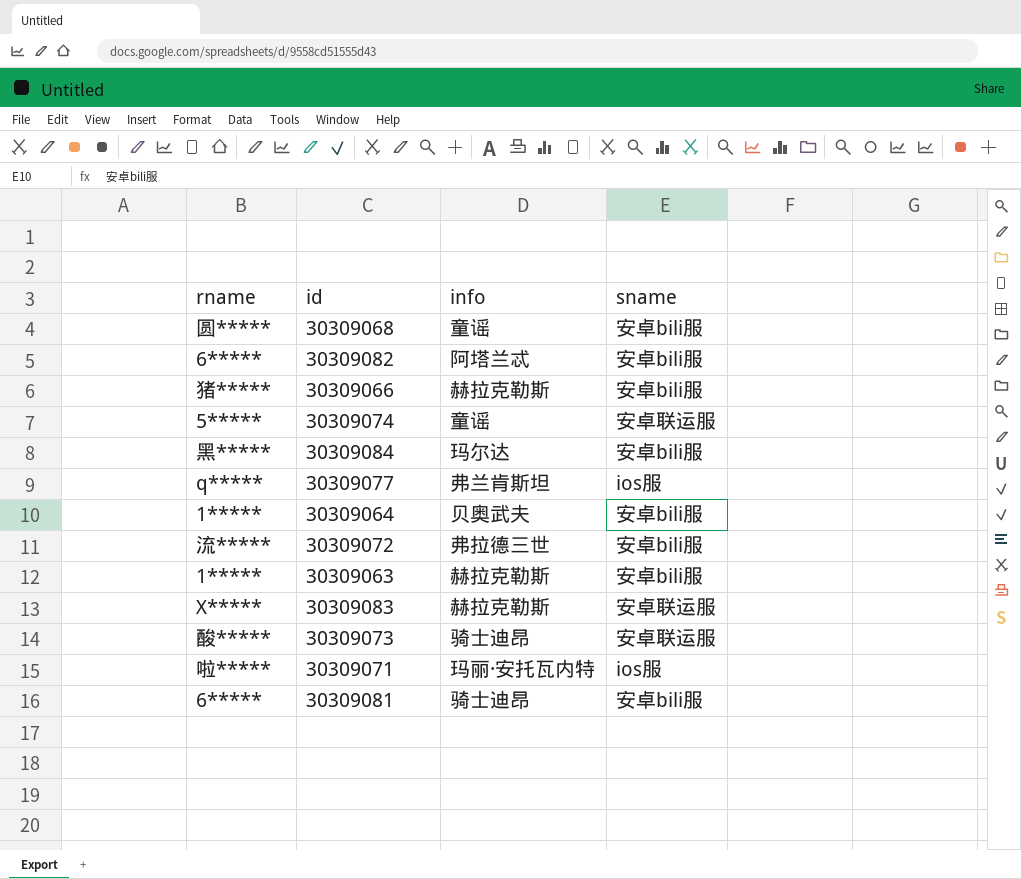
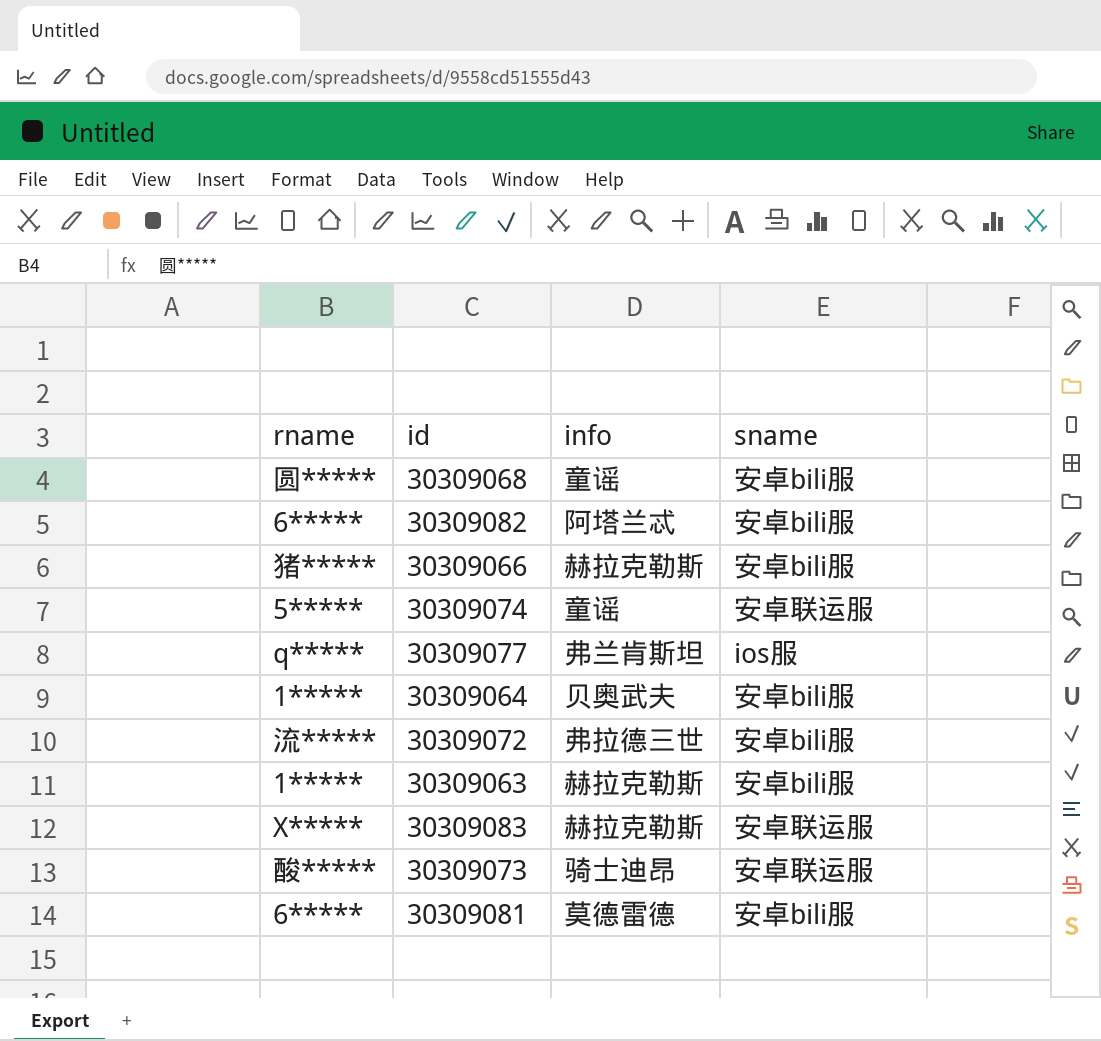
row 30309084: 黑***** | 玛尔达 | 安卓bili服 -> none
row 30309071: 啦***** | 玛丽·安托瓦内特 | ios服 -> none
30309081 | info: 骑士迪昂 -> 莫德雷德

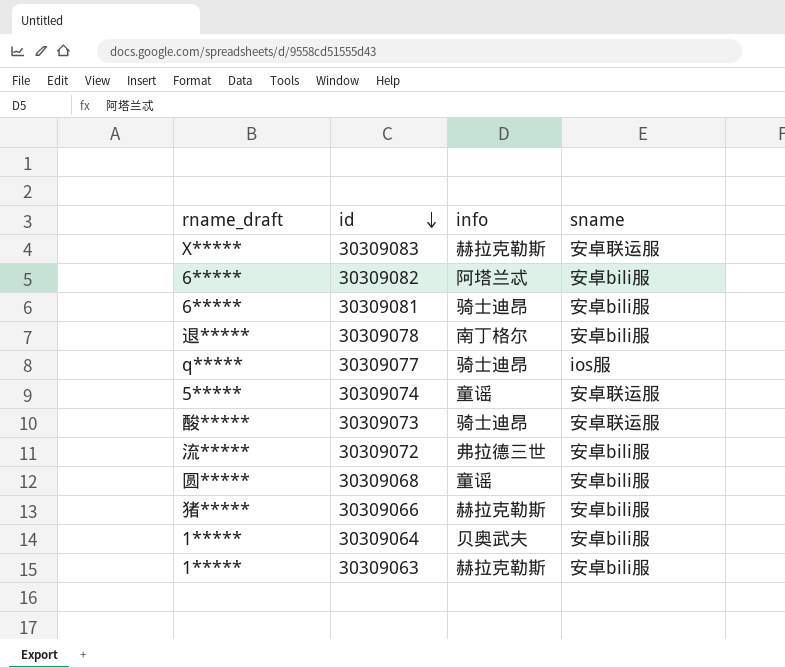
row order: none -> id descending
column name: rname -> rname_draft
30309081 | info: 莫德雷德 -> 骑士迪昂
row 30309078: none -> 退***** | 南丁格尔 | 安卓bili服
30309077 | info: 弗兰肯斯坦 -> 骑士迪昂

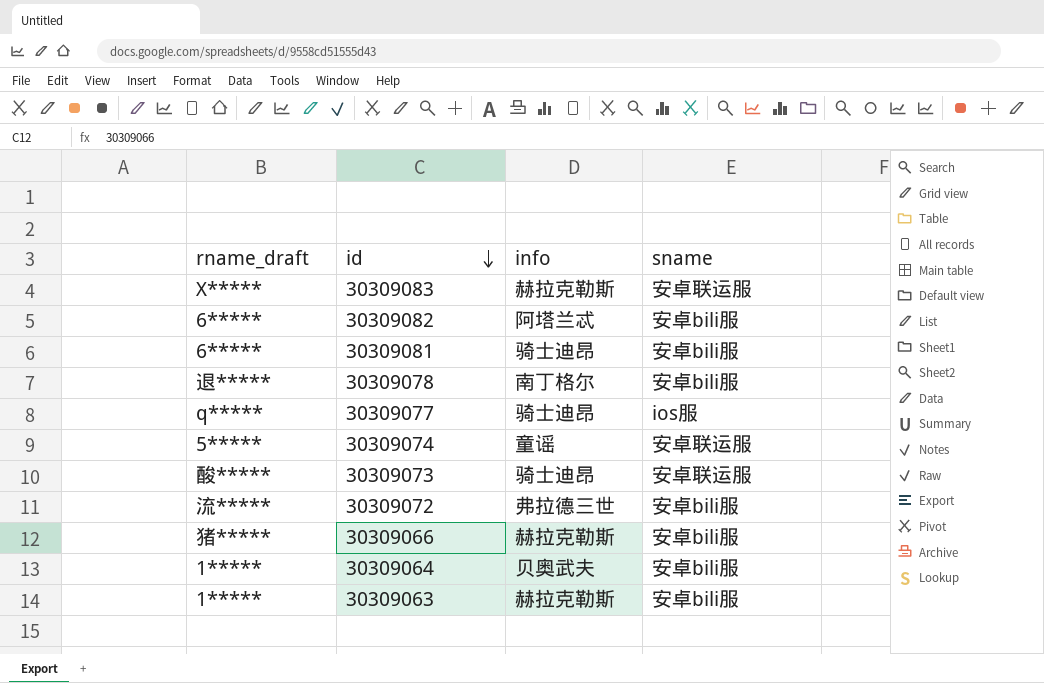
row 30309068: 圆***** | 童谣 | 安卓bili服 -> none

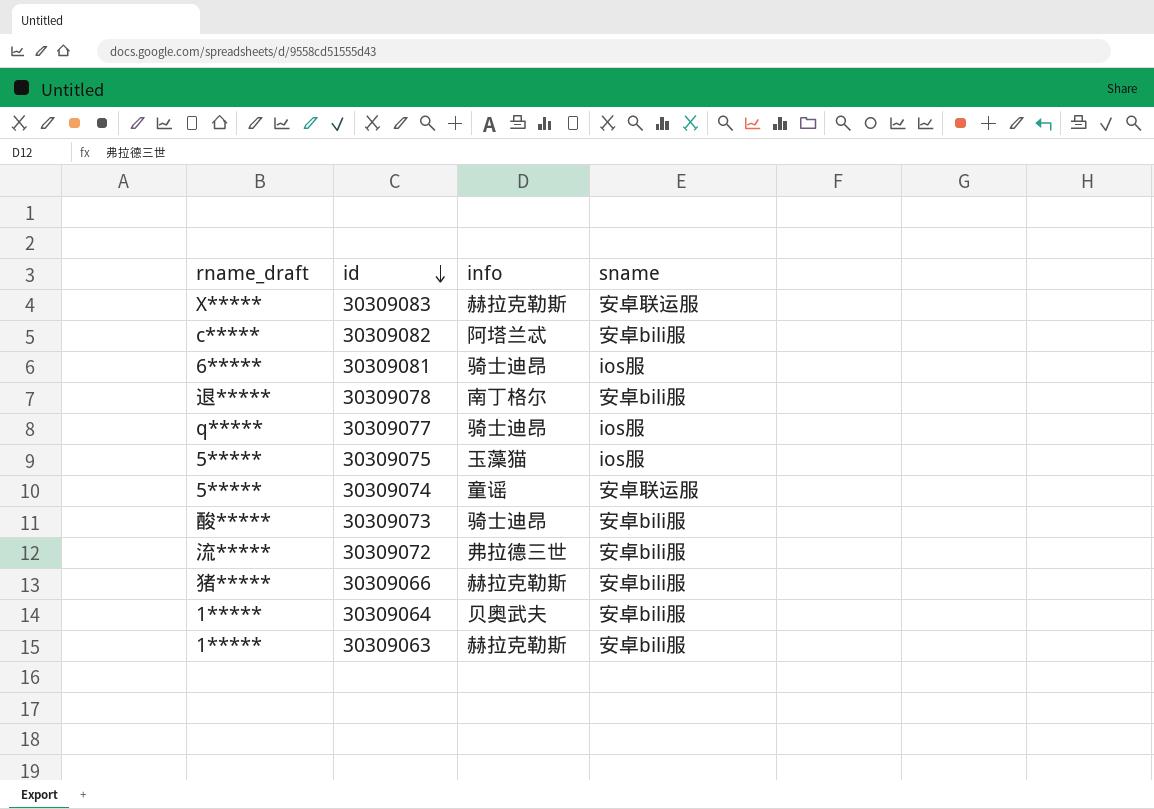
30309082 | rname_draft: 6***** -> c*****
30309081 | sname: 安卓bili服 -> ios服
row 30309075: none -> 5***** | 玉藻猫 | ios服
30309073 | sname: 安卓联运服 -> 安卓bili服

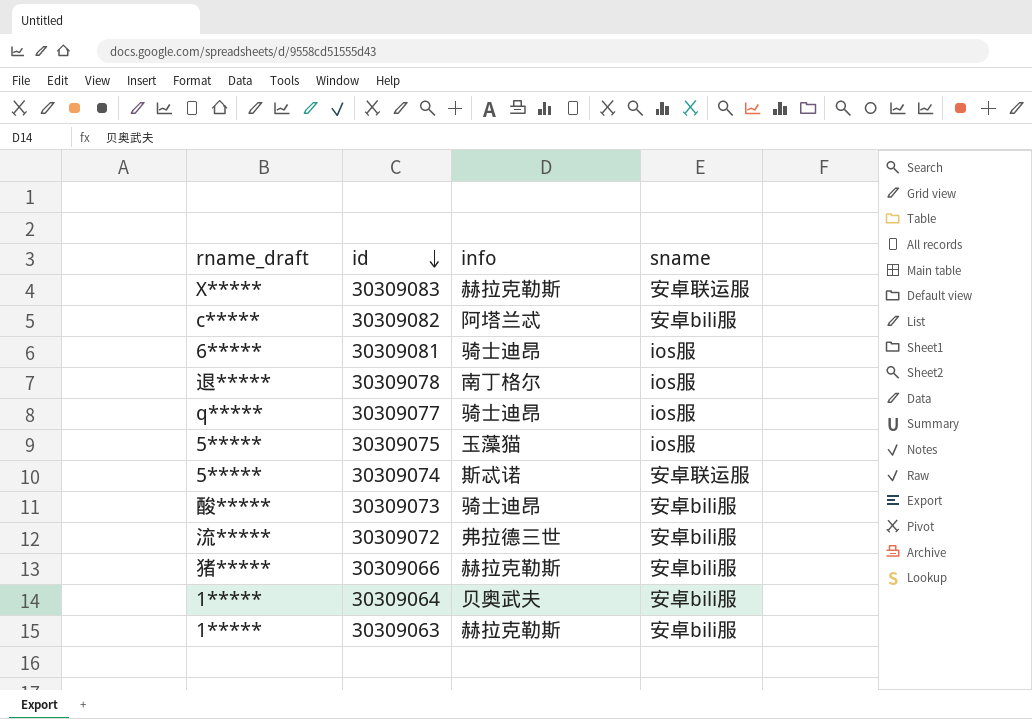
30309078 | sname: 安卓bili服 -> ios服
30309074 | info: 童谣 -> 斯忒诺

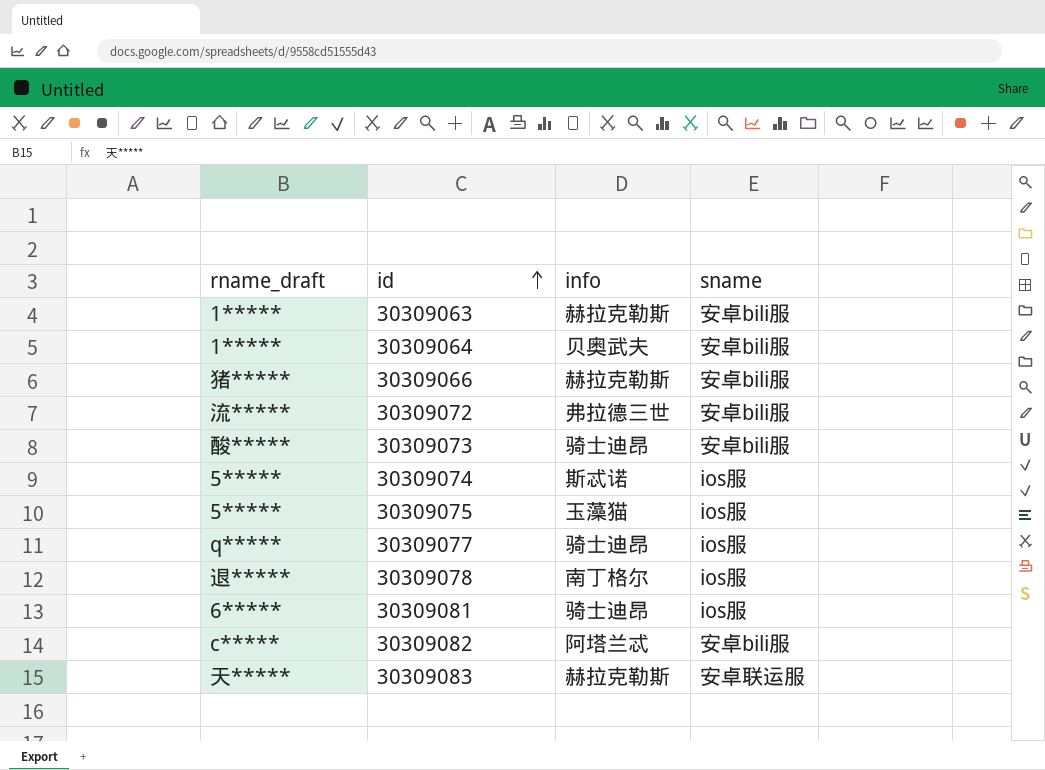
row order: id descending -> id ascending
30309074 | sname: 安卓联运服 -> ios服
30309083 | rname_draft: X***** -> 天*****

